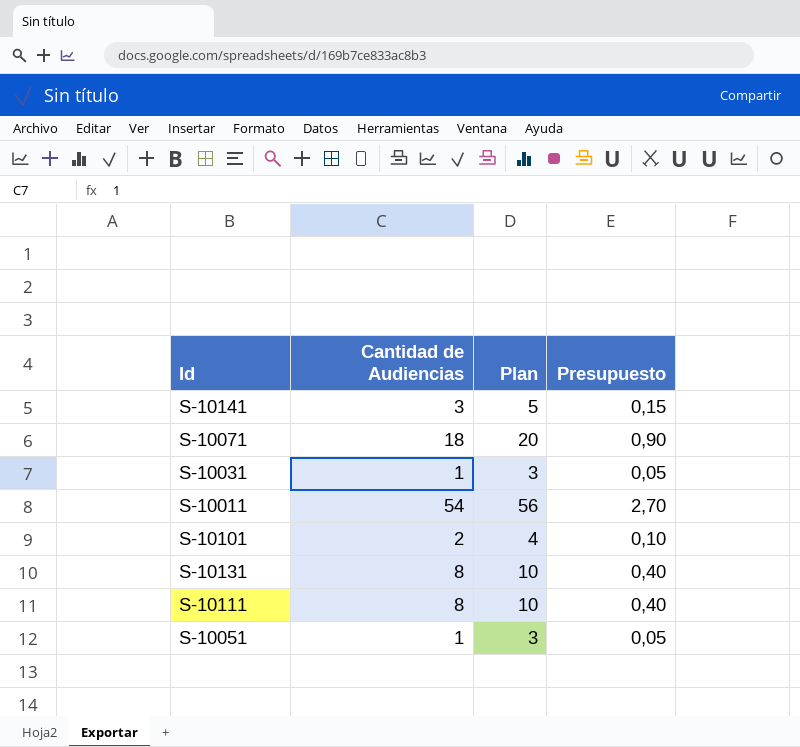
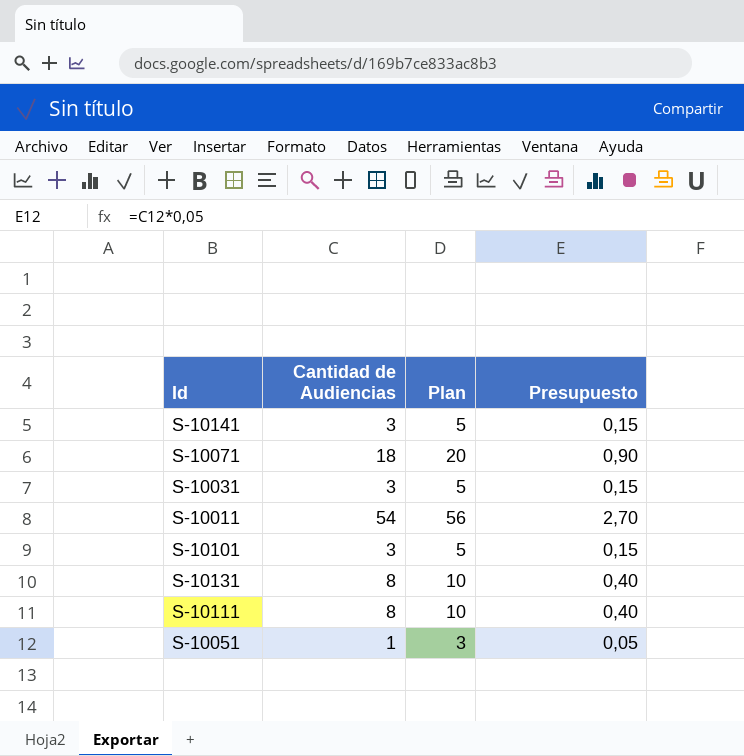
S-10031 | Cantidad de Audiencias: 1 -> 3
S-10031 | Plan: 3 -> 5
S-10031 | Presupuesto: 0,05 -> 0,15
S-10101 | Cantidad de Audiencias: 2 -> 3
S-10101 | Plan: 4 -> 5
S-10101 | Presupuesto: 0,10 -> 0,15

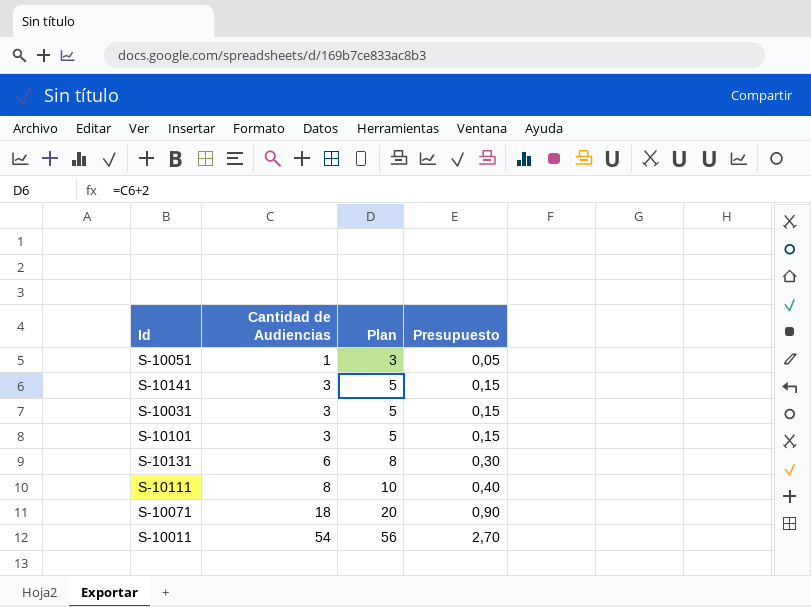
row order: none -> Cantidad de Audiencias ascending
S-10131 | Cantidad de Audiencias: 8 -> 6
S-10131 | Plan: 10 -> 8
S-10131 | Presupuesto: 0,40 -> 0,30

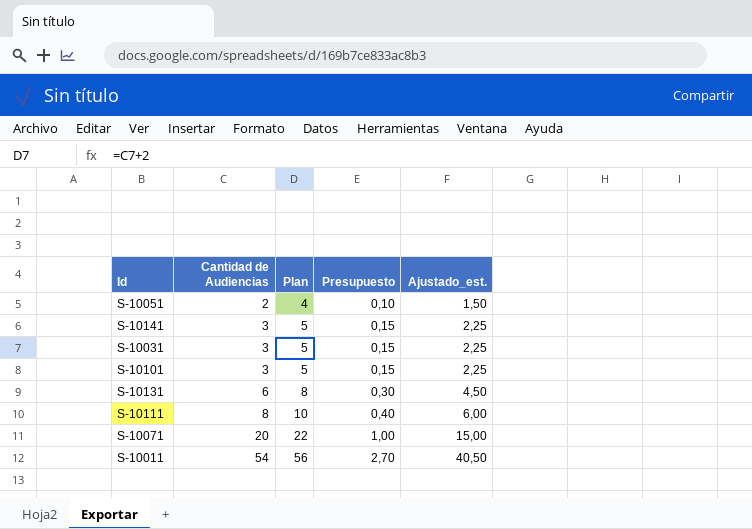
column Ajustado_est. | formula: none -> [Cantidad de Audiencias] * 0,75
S-10051 | Cantidad de Audiencias: 1 -> 2
S-10051 | Plan: 3 -> 4
S-10051 | Presupuesto: 0,05 -> 0,10
S-10071 | Cantidad de Audiencias: 18 -> 20
S-10071 | Plan: 20 -> 22
S-10071 | Presupuesto: 0,90 -> 1,00

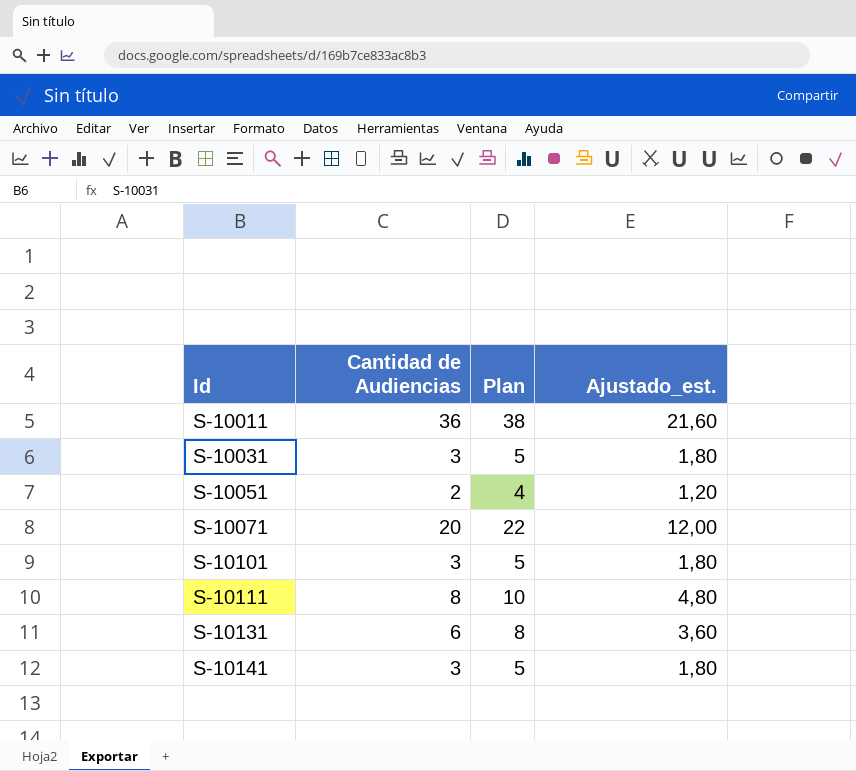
row order: Cantidad de Audiencias ascending -> Id ascending
column Presupuesto | formula: [Cantidad de Audiencias] * 0,05 -> none
column Ajustado_est. | formula: [Cantidad de Audiencias] * 0,75 -> [Cantidad de Audiencias] * 0,6
S-10011 | Cantidad de Audiencias: 54 -> 36
S-10011 | Plan: 56 -> 38

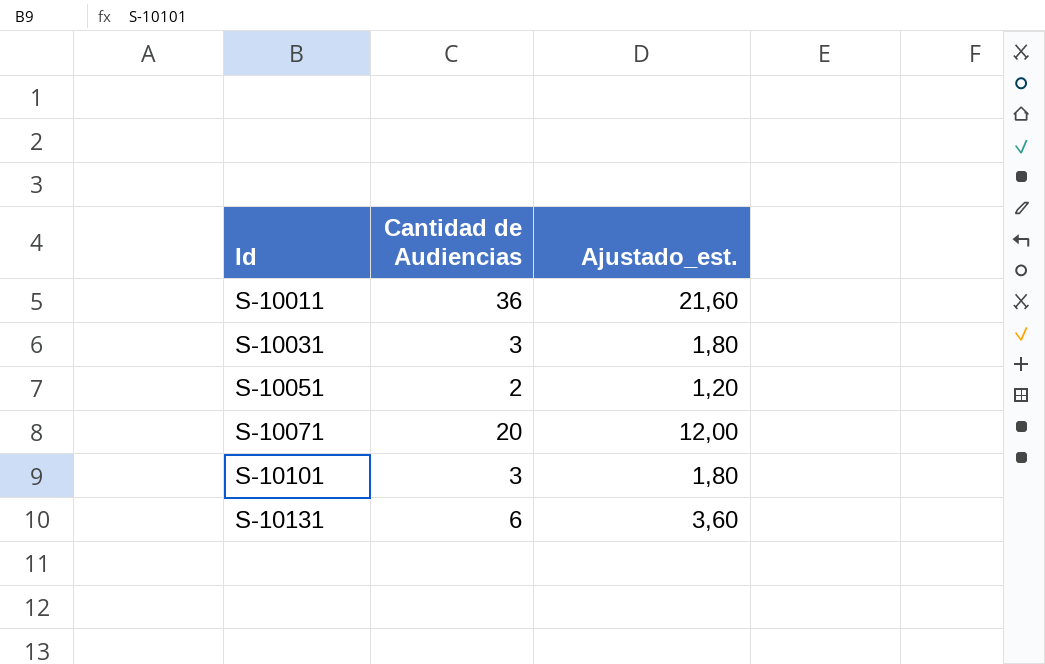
column Plan | formula: [Cantidad de Audiencias] + 2 -> none
row S-10111: 8 | 10 | 4,80 -> none
row S-10141: 3 | 5 | 1,80 -> none

